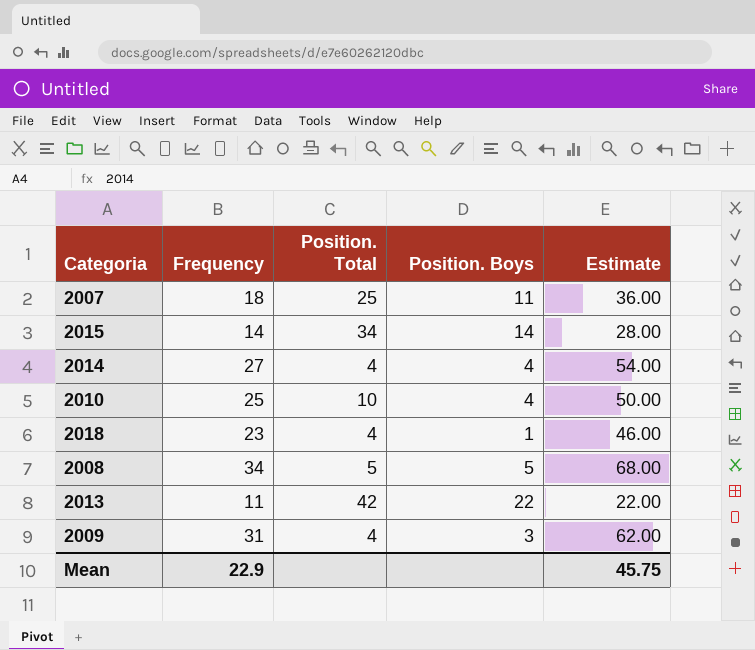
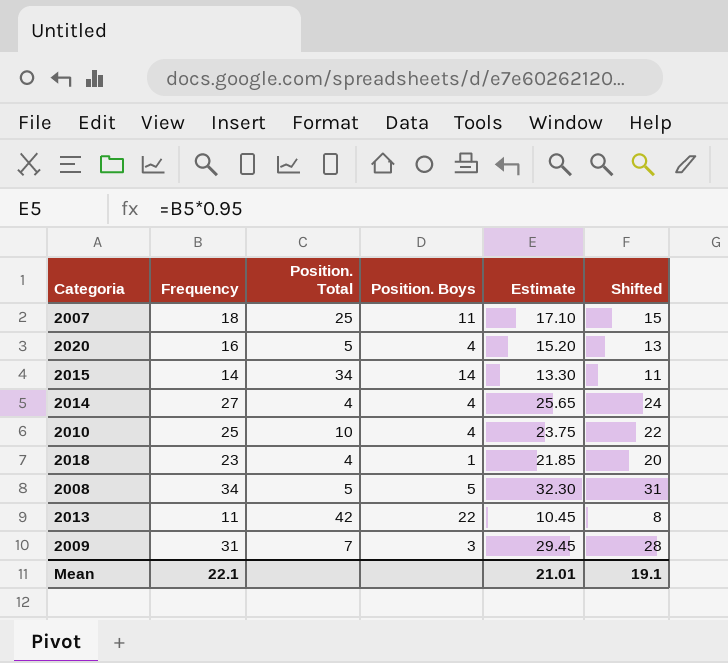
column Estimate | formula: [Frequency] * 2 -> [Frequency] * 0.95
column Shifted | formula: none -> [Frequency] - 3
row 2020: none -> 16 | 5 | 4 | 15.20 | 13
2009 | Position. Total: 4 -> 7
Mean | Frequency: 22.9 -> 22.1
Mean | Estimate: 45.75 -> 21.01

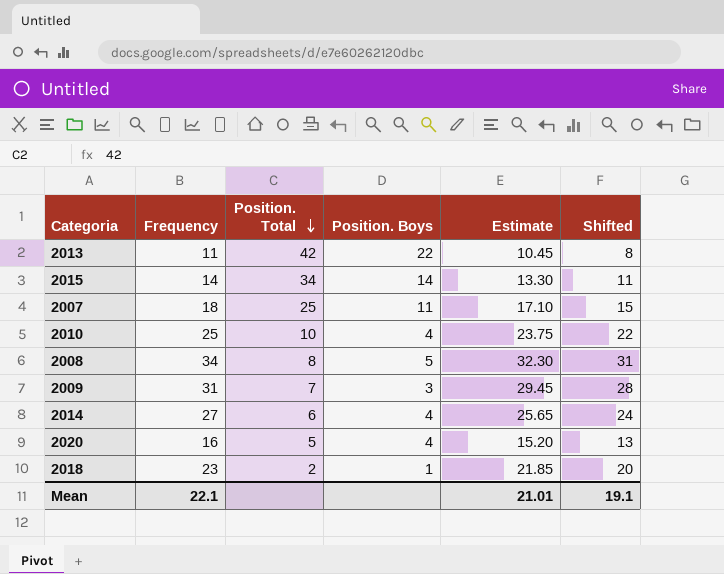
row order: none -> Position. Total descending
2008 | Position. Total: 5 -> 8
2014 | Position. Total: 4 -> 6
2018 | Position. Total: 4 -> 2

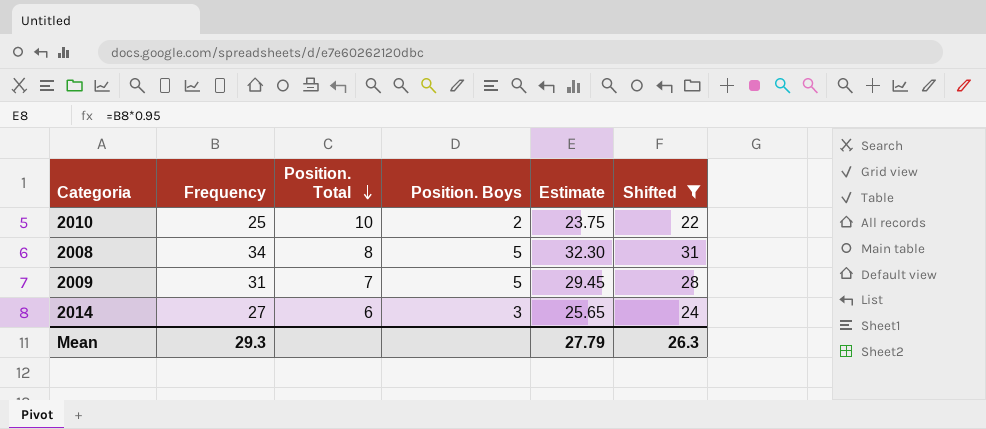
filter: none -> Shifted >= 22
2010 | Position. Boys: 4 -> 2
2009 | Position. Boys: 3 -> 5
2014 | Position. Boys: 4 -> 3
Mean | Frequency: 22.1 -> 29.3
Mean | Estimate: 21.01 -> 27.79
Mean | Shifted: 19.1 -> 26.3

